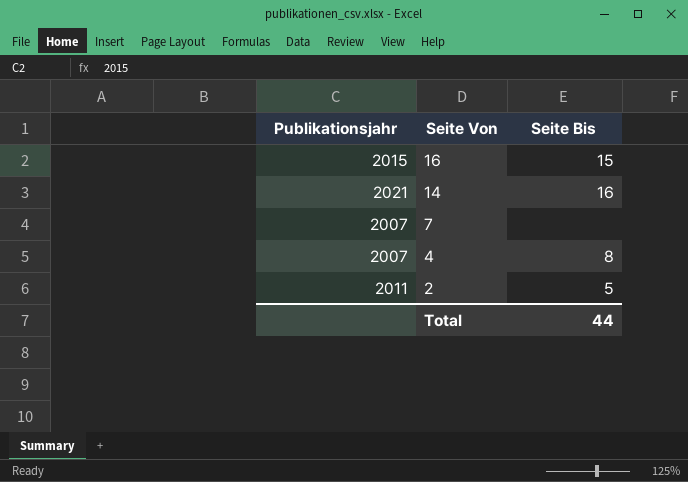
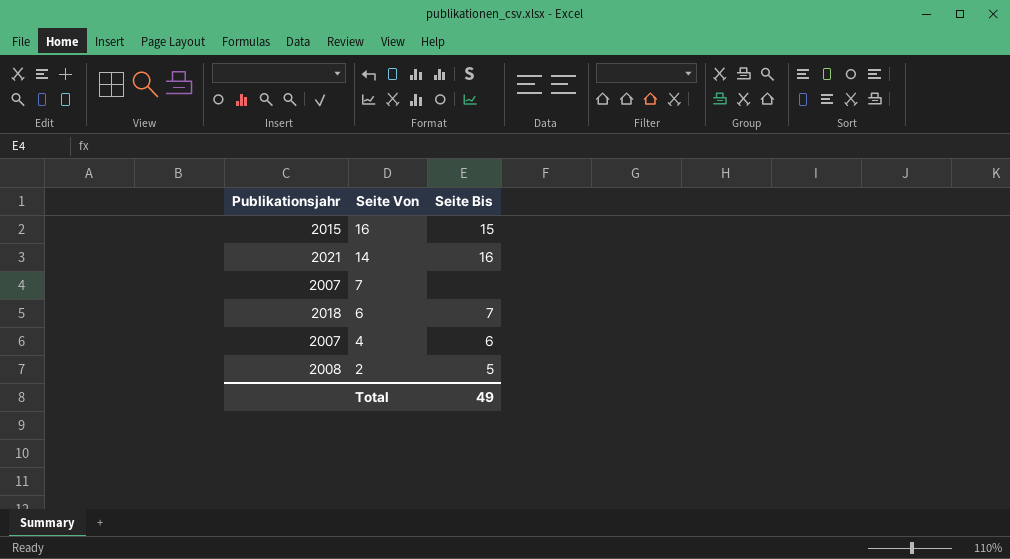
row 6: none -> 2018 | 7
4 | Seite Bis: 8 -> 6
2 | Publikationsjahr: 2011 -> 2008
Total | Seite Bis: 44 -> 49

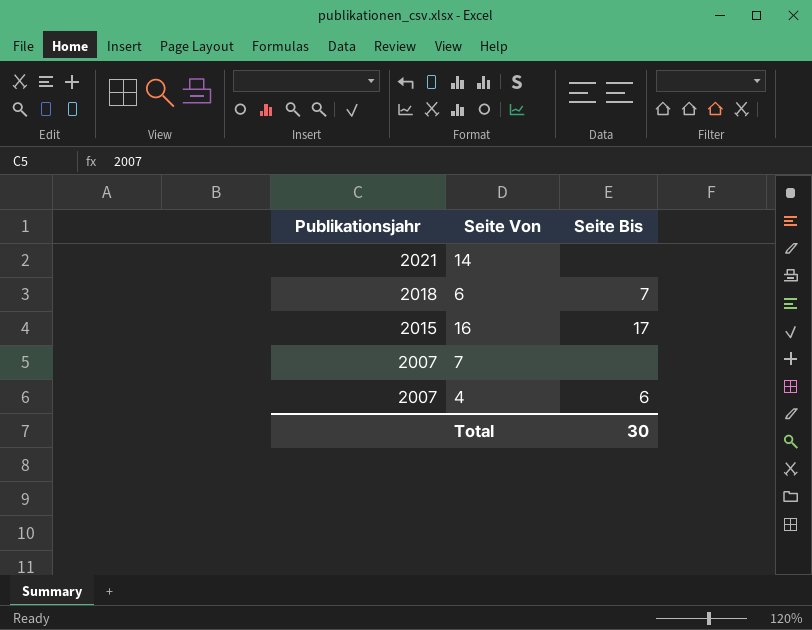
row order: Seite Von descending -> Publikationsjahr descending
row 2: 2008 | 5 -> none
14 | Seite Bis: 16 -> none
16 | Seite Bis: 15 -> 17
Total | Seite Bis: 49 -> 30

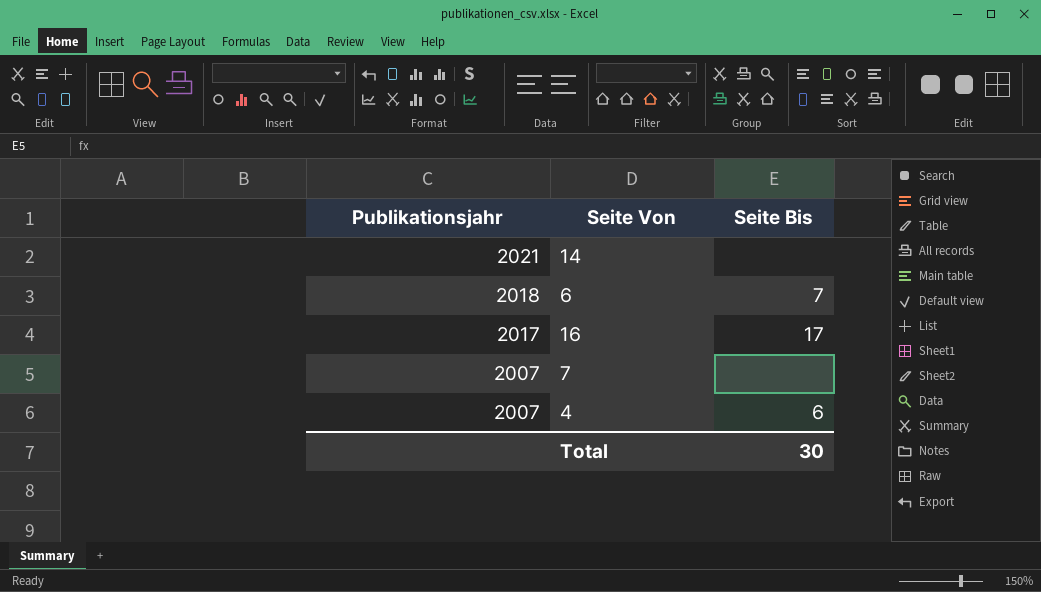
16 | Publikationsjahr: 2015 -> 2017

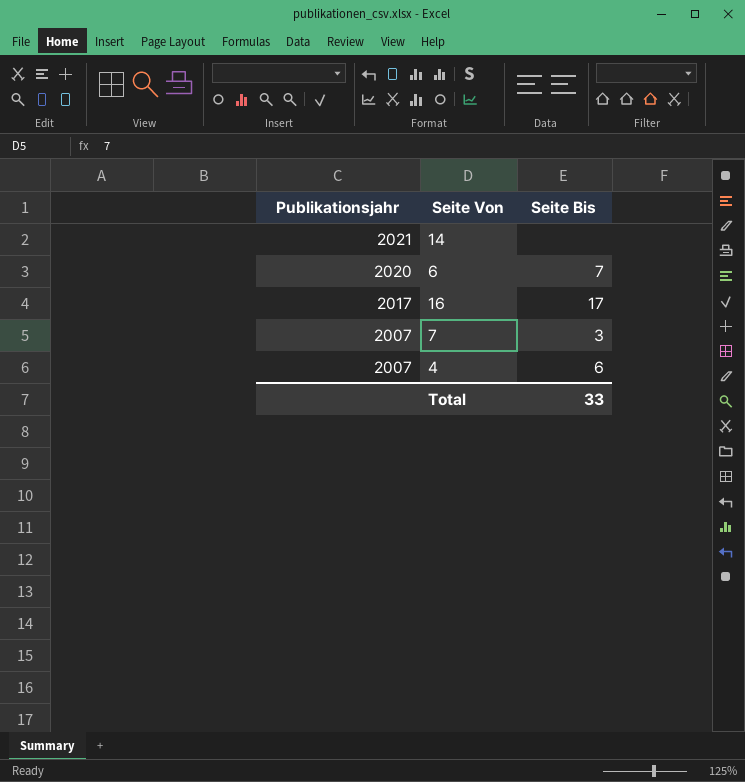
6 | Publikationsjahr: 2018 -> 2020
7 | Seite Bis: none -> 3
Total | Seite Bis: 30 -> 33

